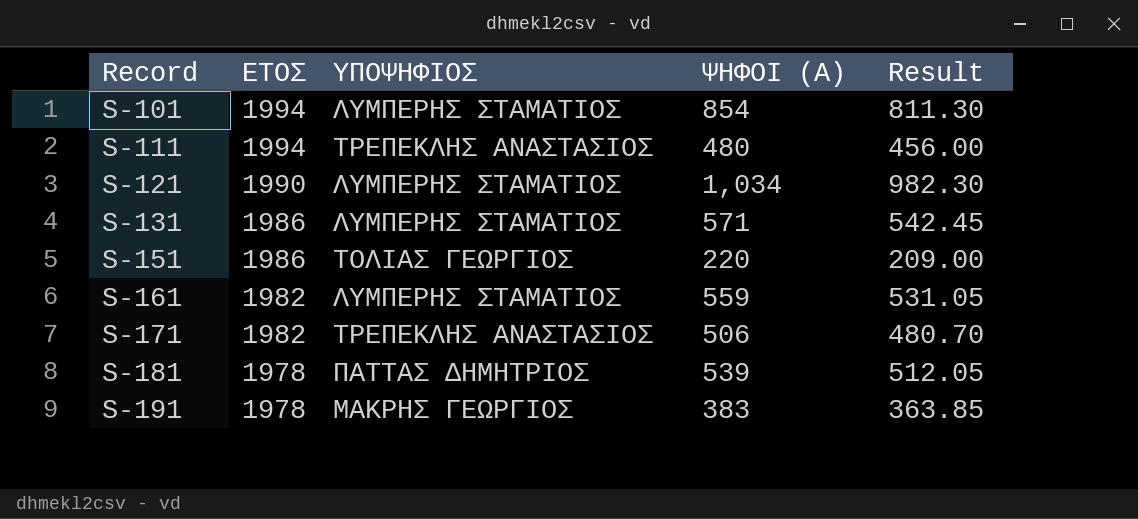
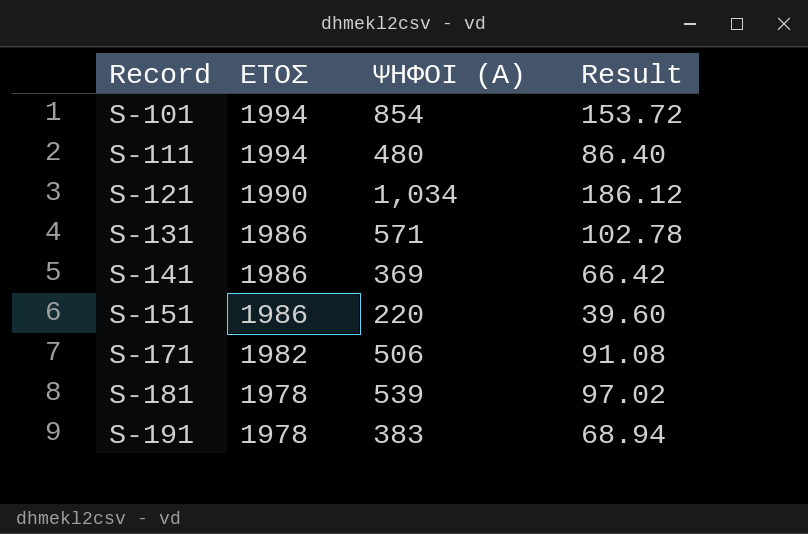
column ΥΠΟΨΗΦΙΟΣ | position: 3 -> none
column Result | formula: [ΨΗΦΟΙ (Α)] * 0.95 -> [ΨΗΦΟΙ (Α)] * 0.18
row S-161: 1982 | ΛΥΜΠΕΡΗΣ ΣΤΑΜΑΤΙΟΣ | 559 | 531.05 -> none
row S-141: none -> 1986 | 369 | 66.42

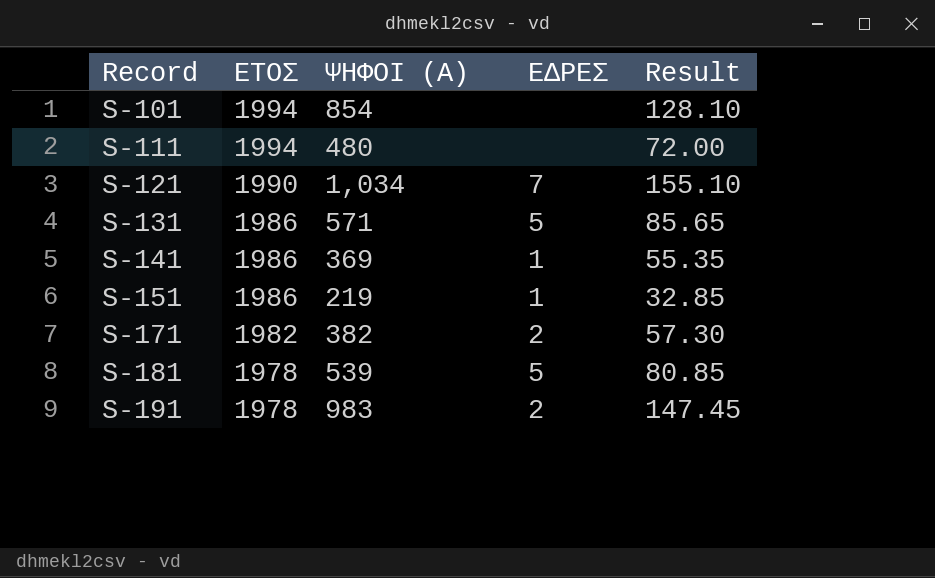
column ΕΔΡΕΣ | position: none -> 4
column Result | formula: [ΨΗΦΟΙ (Α)] * 0.18 -> [ΨΗΦΟΙ (Α)] * 0.15
S-151 | ΨΗΦΟΙ (Α): 220 -> 219
S-171 | ΨΗΦΟΙ (Α): 506 -> 382
S-191 | ΨΗΦΟΙ (Α): 383 -> 983

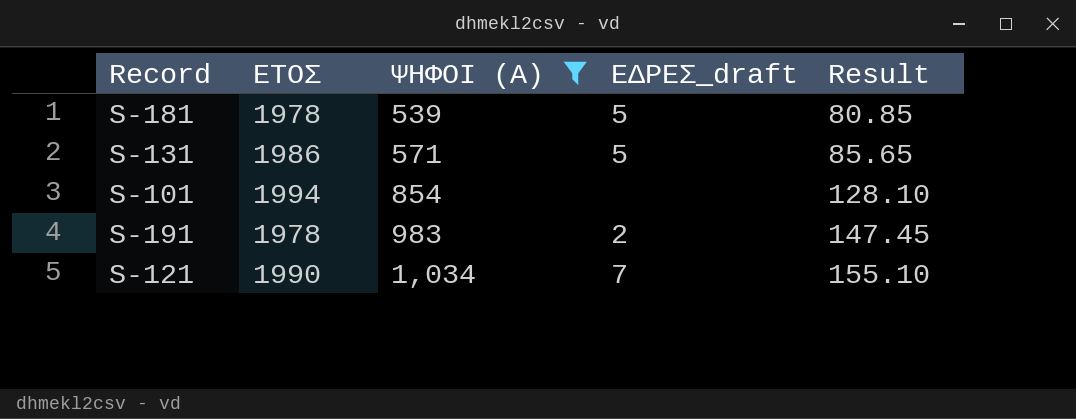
filter: none -> ΨΗΦΟΙ (Α) >= 539
row order: Record ascending -> ΨΗΦΟΙ (Α) ascending
column name: ΕΔΡΕΣ -> ΕΔΡΕΣ_draft

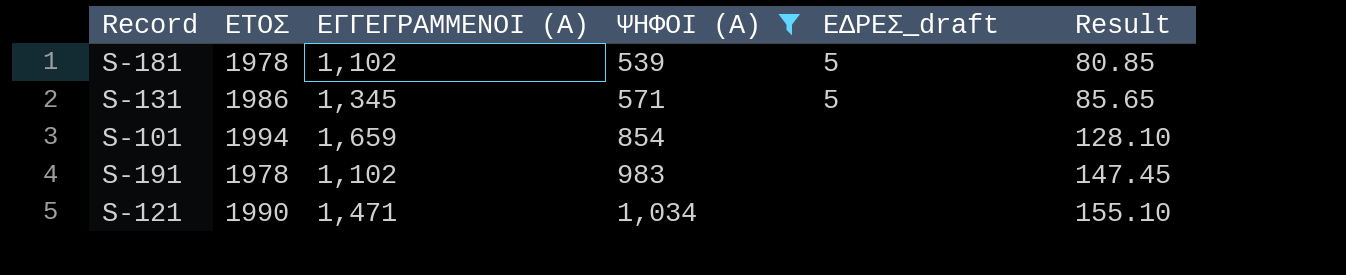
column ΕΓΓΕΓΡΑΜΜΕΝΟΙ (Α) | position: none -> 3
S-191 | ΕΔΡΕΣ_draft: 2 -> none
S-121 | ΕΔΡΕΣ_draft: 7 -> none

